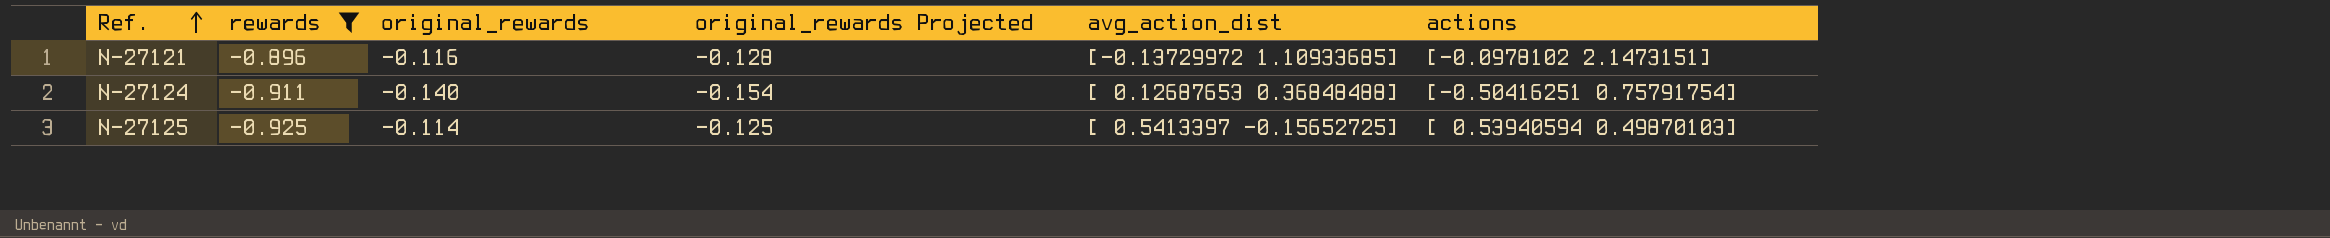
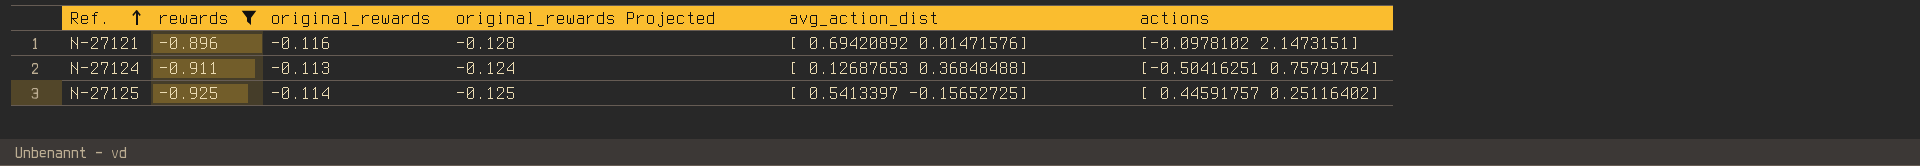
N-27121 | avg_action_dist: [-0.13729972 1.10933685] -> [ 0.69420892 0.01471576]
N-27124 | original_rewards: -0.140 -> -0.113
N-27124 | original_rewards Projected: -0.154 -> -0.124
N-27125 | actions: [ 0.53940594 0.49870103] -> [ 0.44591757 0.25116402]

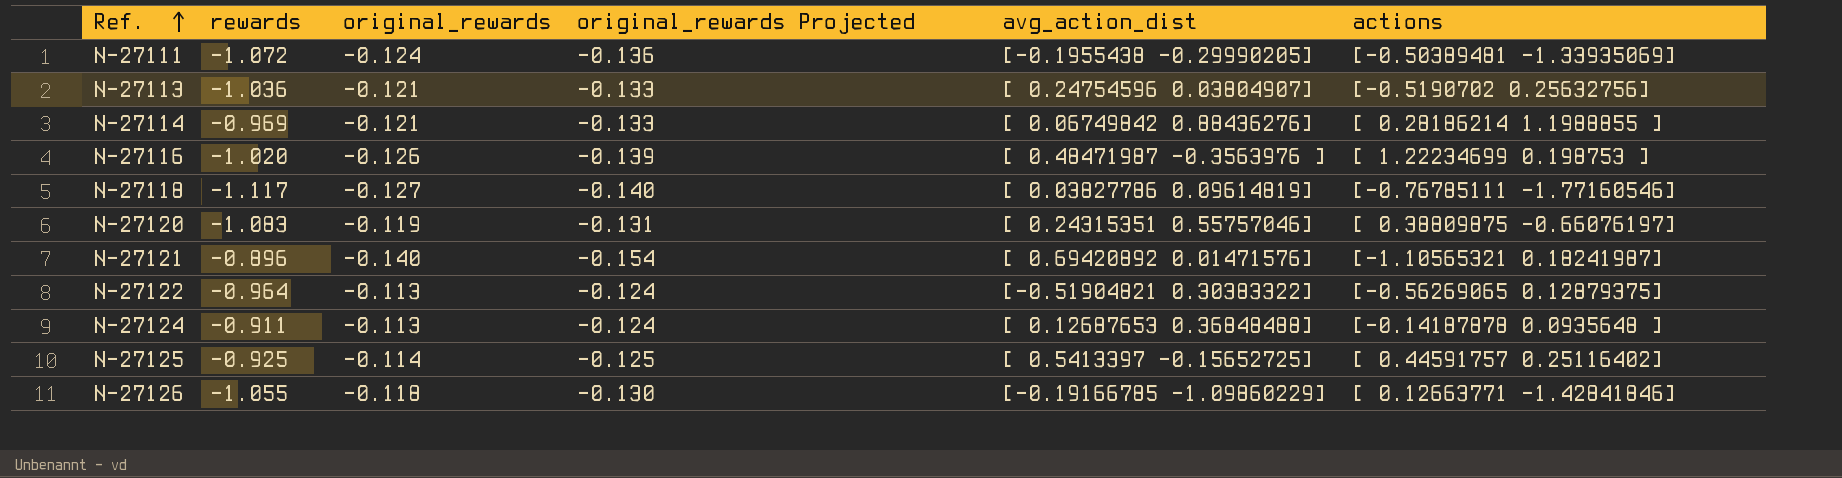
filter: rewards >= -0.925 -> none
N-27121 | original_rewards: -0.116 -> -0.140
N-27121 | original_rewards Projected: -0.128 -> -0.154
N-27121 | actions: [-0.0978102 2.1473151] -> [-1.10565321 0.18241987]
N-27124 | actions: [-0.50416251 0.75791754] -> [-0.14187878 0.0935648 ]

